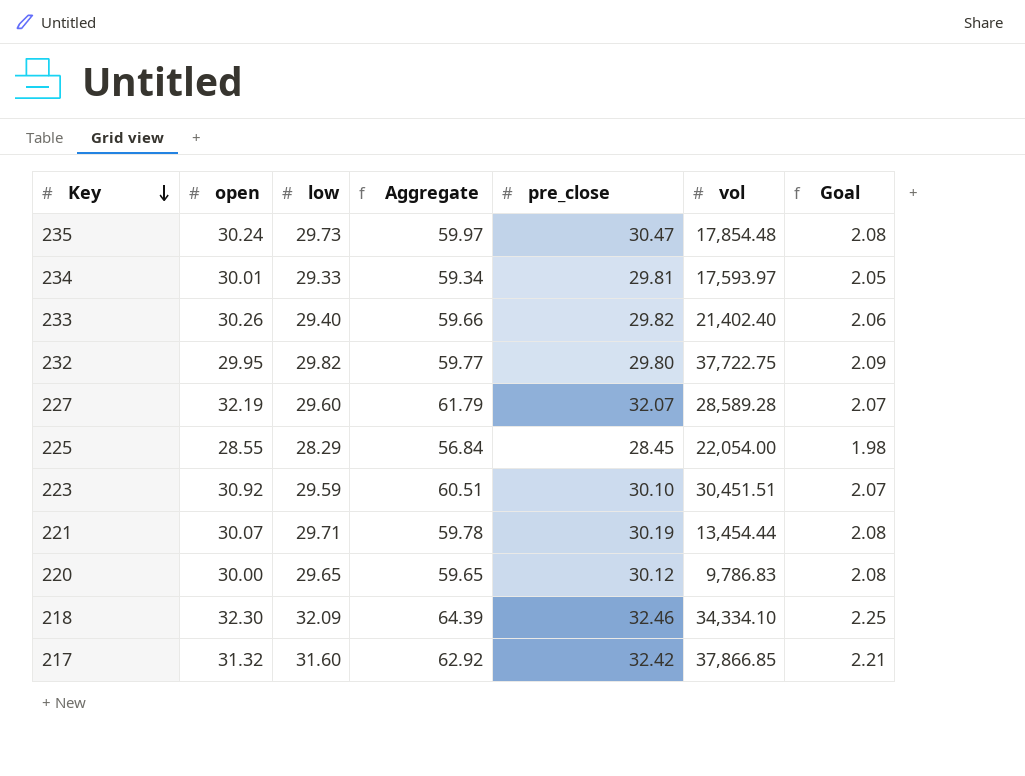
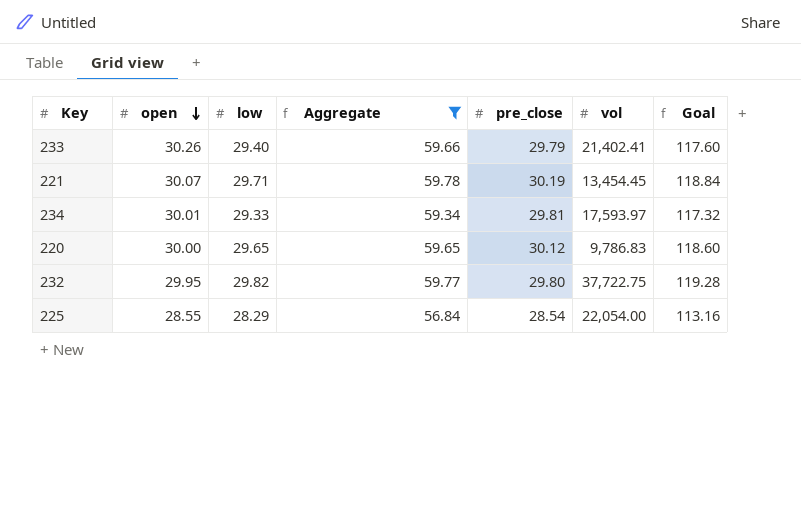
filter: none -> Aggregate <= 59.78
row order: Key descending -> open descending
column Goal | formula: [low] * 0.07 -> [low] * 4
233 | pre_close: 29.82 -> 29.79
233 | vol: 21,402.40 -> 21,402.41
221 | vol: 13,454.44 -> 13,454.45
225 | pre_close: 28.45 -> 28.54

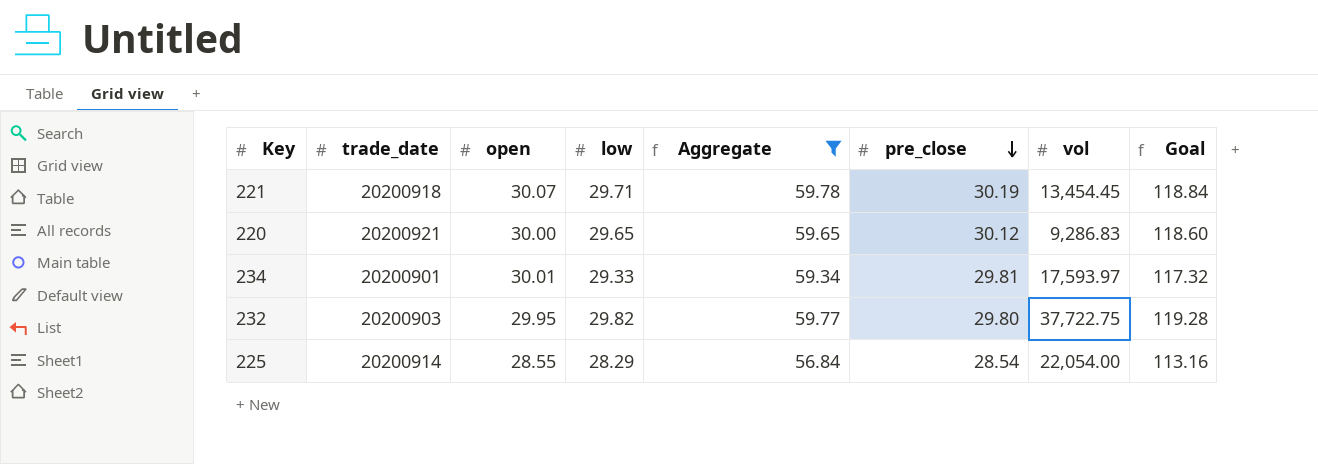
row order: open descending -> pre_close descending
column trade_date | position: none -> 2
row 233: 30.26 | 29.40 | 59.66 | 29.79 | 21,402.41 | 117.60 -> none
220 | vol: 9,786.83 -> 9,286.83

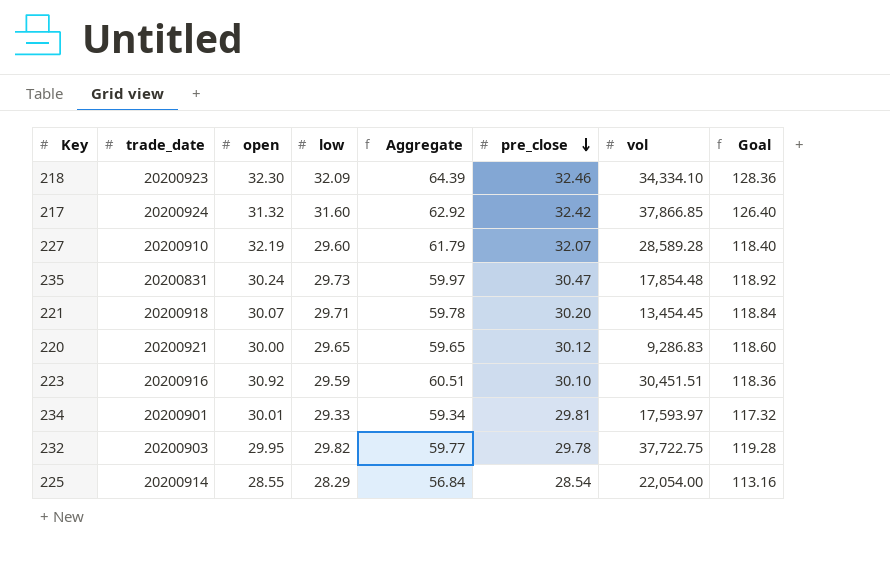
filter: Aggregate <= 59.78 -> none
221 | pre_close: 30.19 -> 30.20
232 | pre_close: 29.80 -> 29.78

